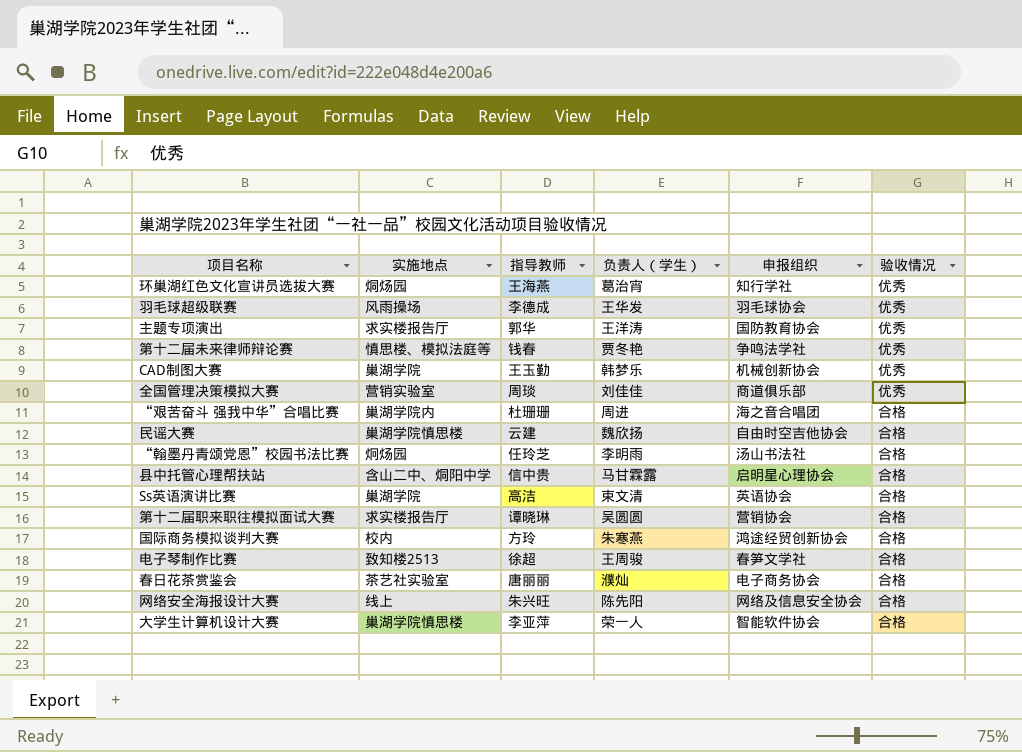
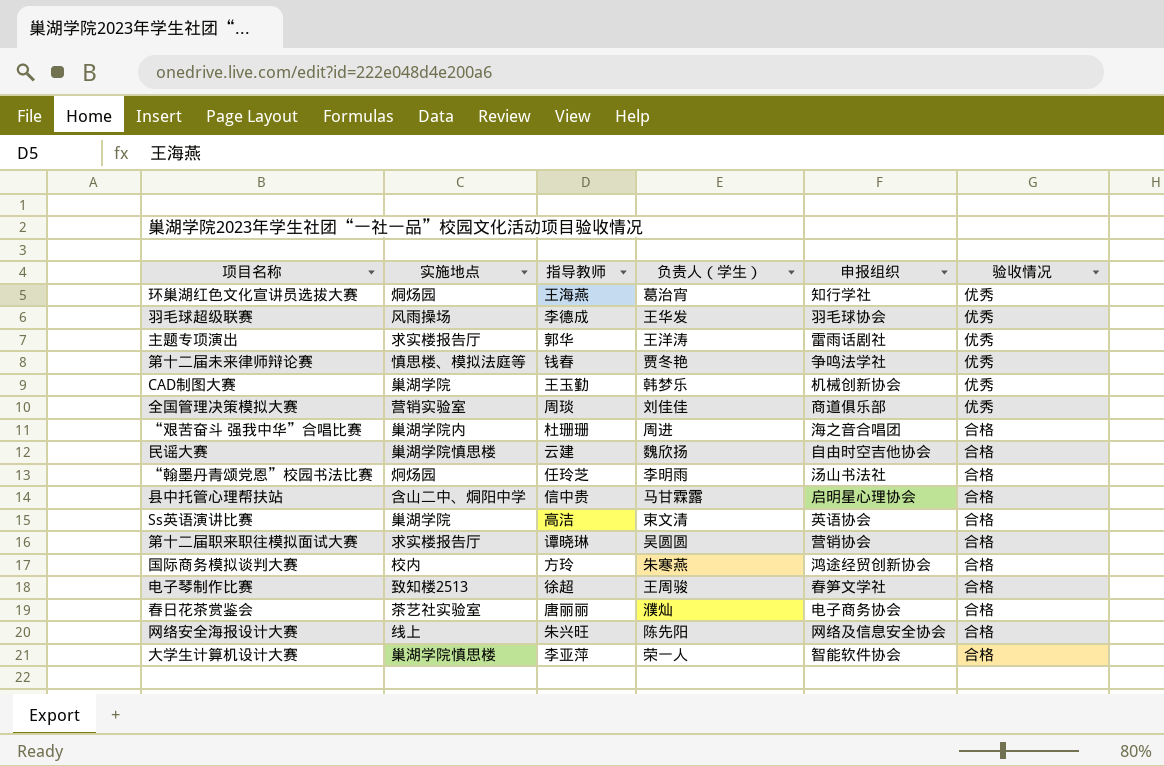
主题专项演出 | 申报组织: 国防教育协会 -> 雷雨话剧社

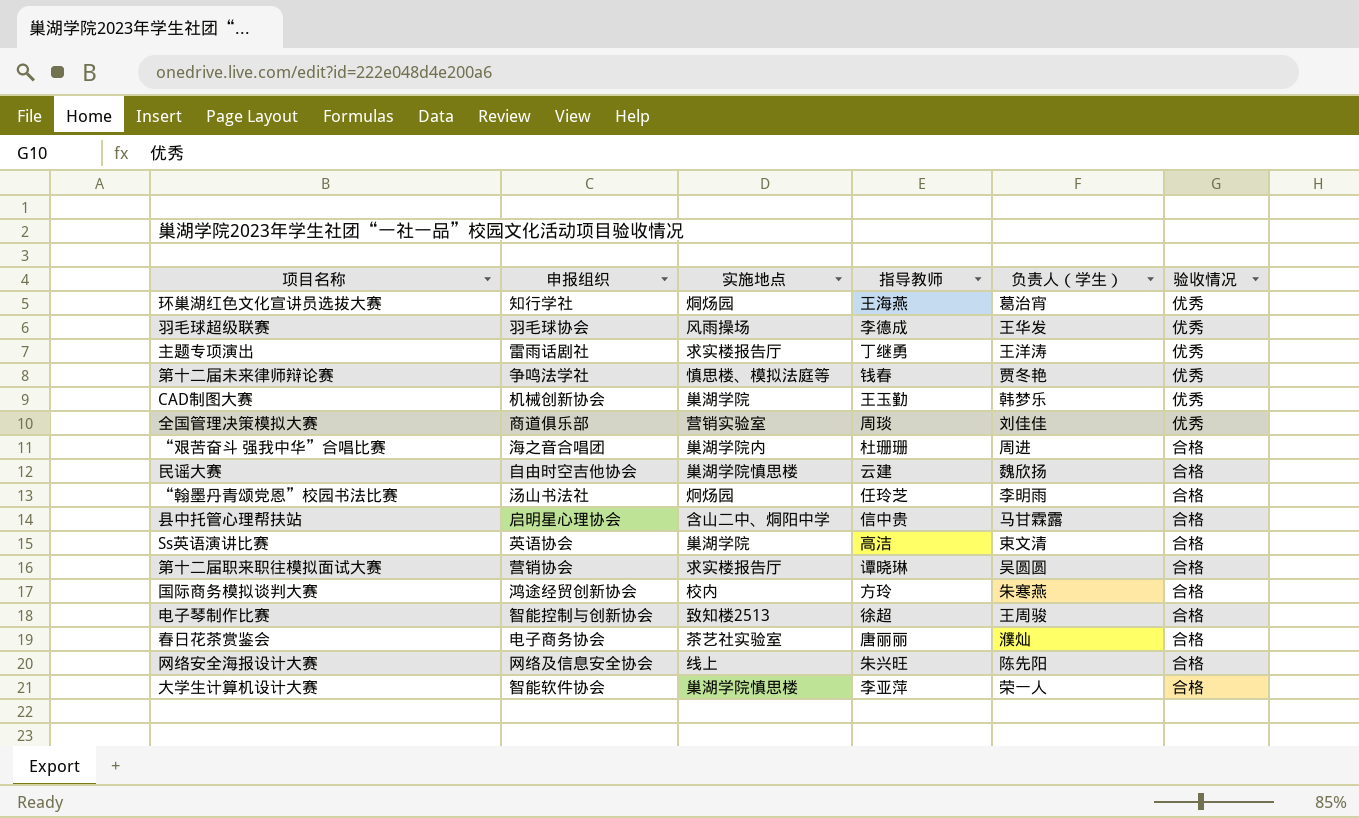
column 申报组织 | position: 5 -> 2
主题专项演出 | 指导教师: 郭华 -> 丁继勇
电子琴制作比赛 | 申报组织: 春笋文学社 -> 智能控制与创新协会

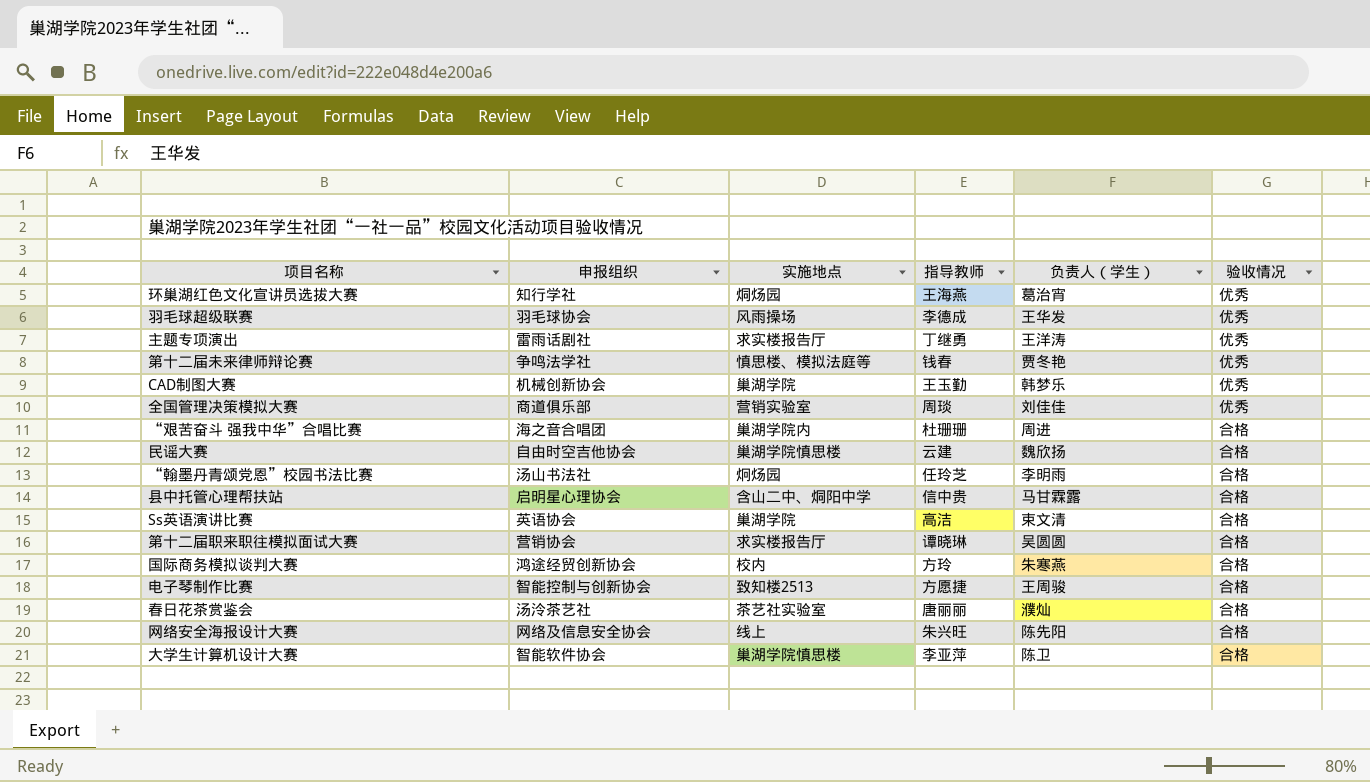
电子琴制作比赛 | 指导教师: 徐超 -> 方愿捷
春日花茶赏鉴会 | 申报组织: 电子商务协会 -> 汤泠茶艺社
大学生计算机设计大赛 | 负责人（学生）: 荣一人 -> 陈卫

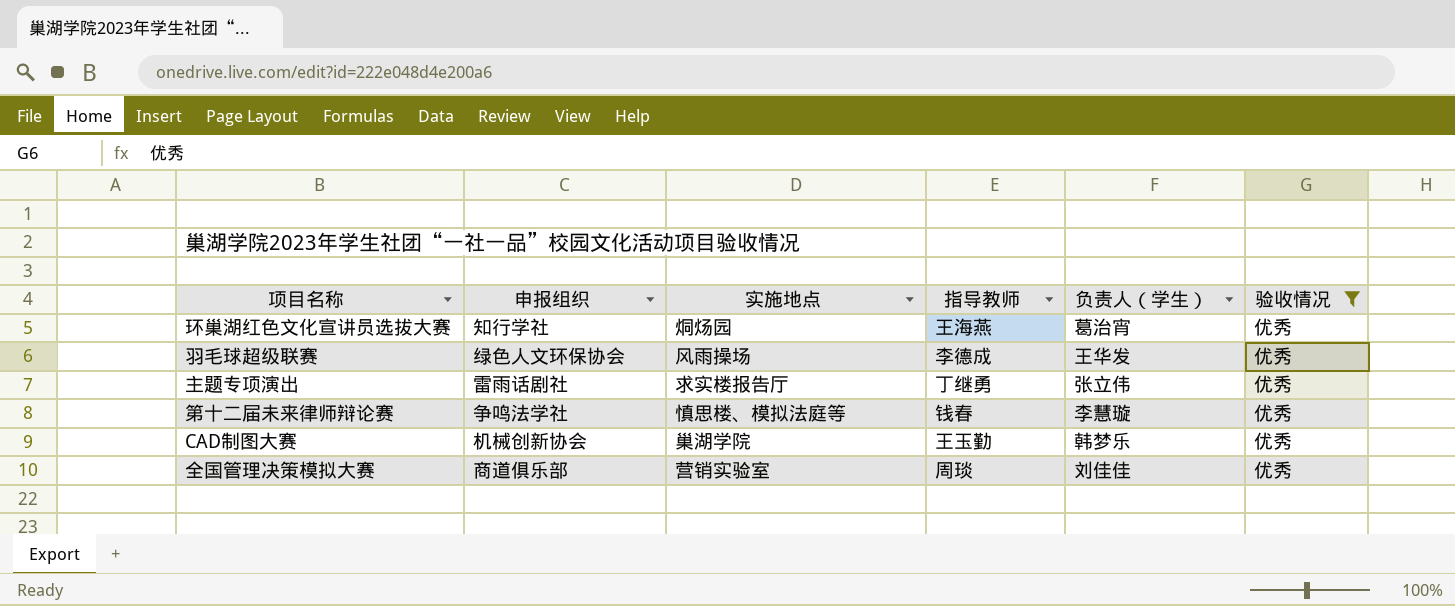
filter: none -> 验收情况 = 优秀
羽毛球超级联赛 | 申报组织: 羽毛球协会 -> 绿色人文环保协会
主题专项演出 | 负责人（学生）: 王洋涛 -> 张立伟
第十二届未来律师辩论赛 | 负责人（学生）: 贾冬艳 -> 李慧璇

